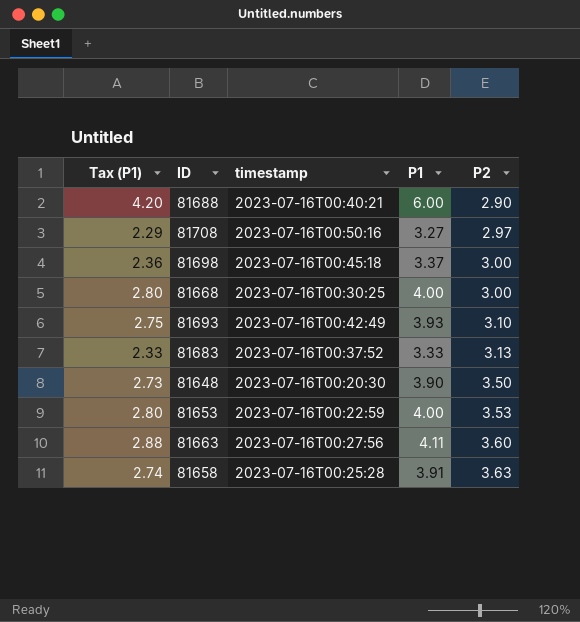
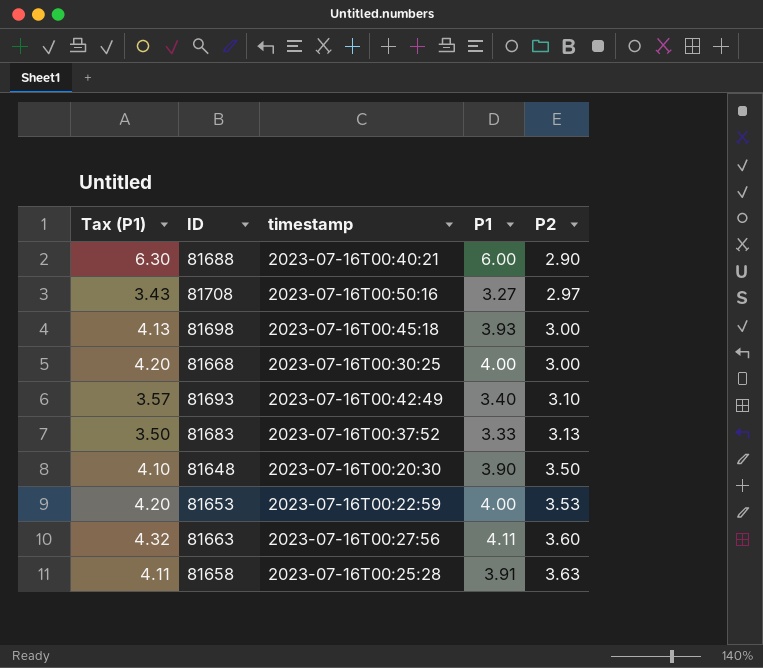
column Tax (P1) | formula: [P1] * 0.7 -> [P1] * 1.05
81698 | P1: 3.37 -> 3.93
81693 | P1: 3.93 -> 3.40

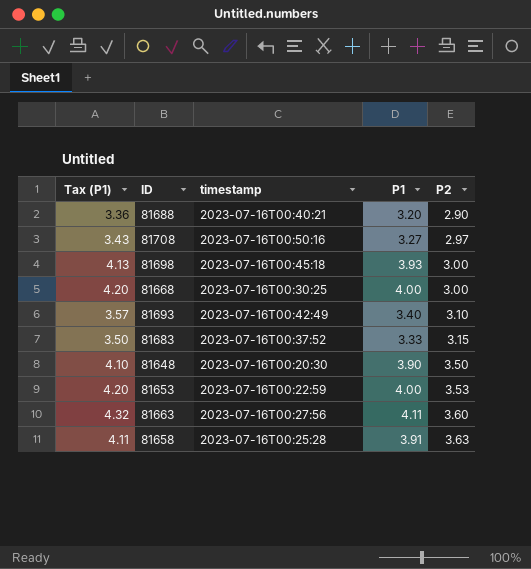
81688 | Tax (P1): 6.30 -> 3.36
81688 | P1: 6.00 -> 3.20
81683 | P2: 3.13 -> 3.15

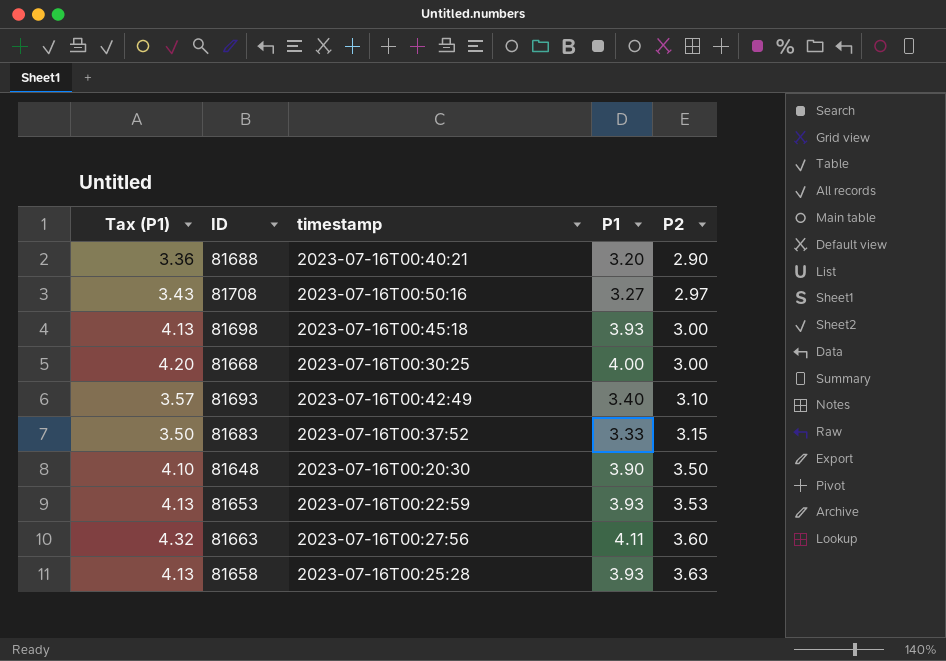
81653 | Tax (P1): 4.20 -> 4.13
81653 | P1: 4.00 -> 3.93
81658 | Tax (P1): 4.11 -> 4.13
81658 | P1: 3.91 -> 3.93

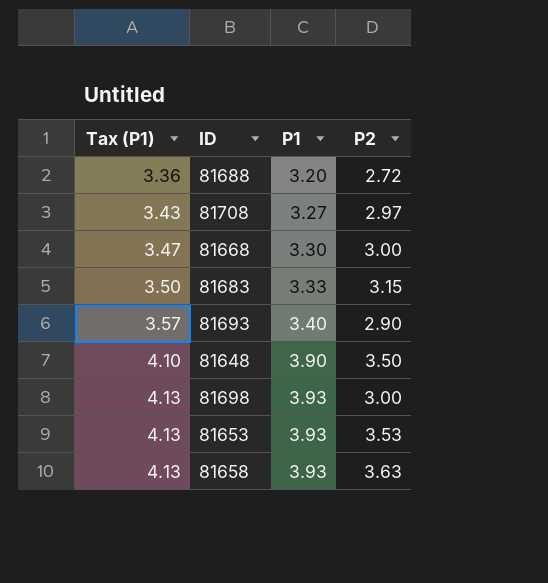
row order: P2 ascending -> Tax (P1) ascending
column timestamp | position: 3 -> none
row 81663: 4.32 | 2023-07-16T00:27:56 | 4.11 | 3.60 -> none
81688 | P2: 2.90 -> 2.72
81668 | Tax (P1): 4.20 -> 3.47
81668 | P1: 4.00 -> 3.30
81693 | P2: 3.10 -> 2.90

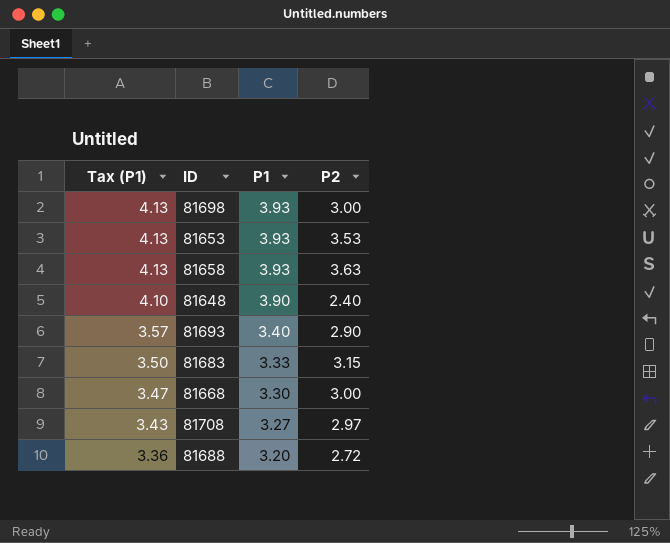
row order: Tax (P1) ascending -> Tax (P1) descending
81648 | P2: 3.50 -> 2.40

